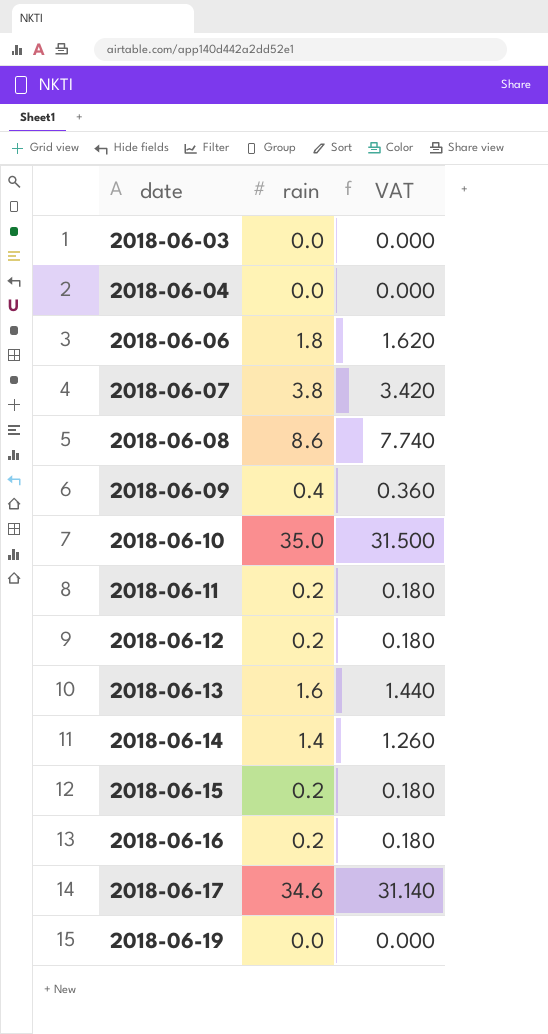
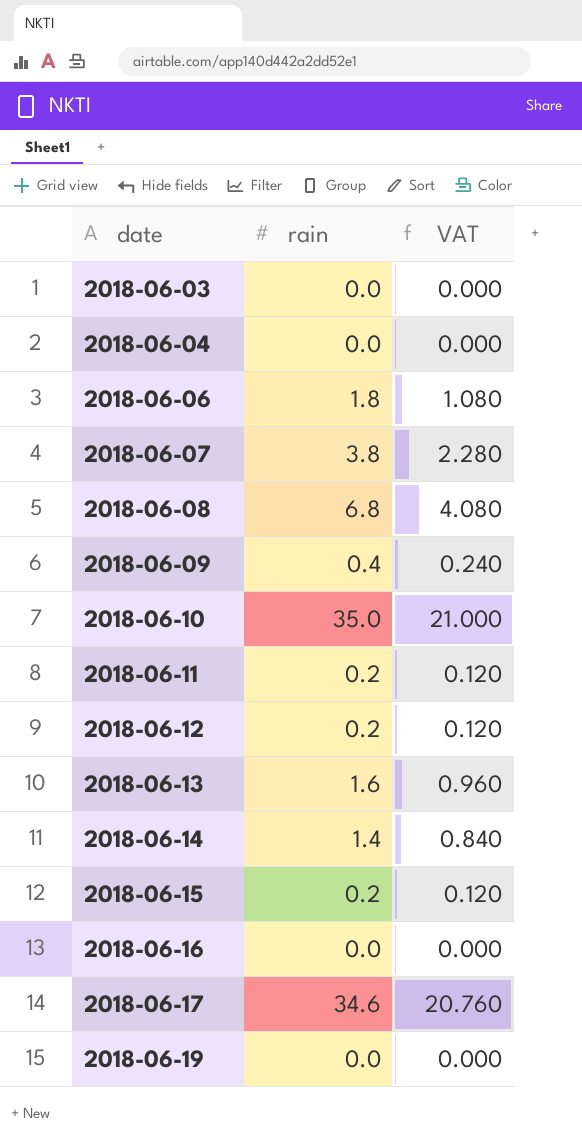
column VAT | formula: [rain] * 0.9 -> [rain] * 0.6
2018-06-08 | rain: 8.6 -> 6.8
2018-06-16 | rain: 0.2 -> 0.0

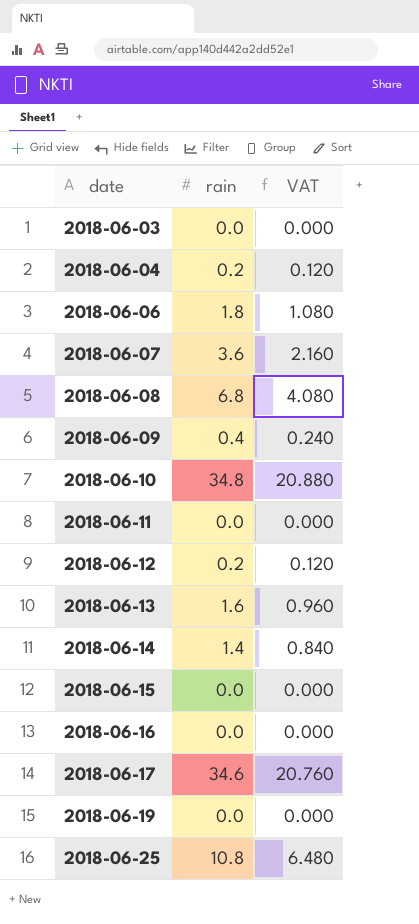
2018-06-04 | rain: 0.0 -> 0.2
2018-06-04 | VAT: 0.000 -> 0.120
2018-06-07 | rain: 3.8 -> 3.6
2018-06-07 | VAT: 2.280 -> 2.160
2018-06-10 | rain: 35.0 -> 34.8
2018-06-10 | VAT: 21.000 -> 20.880
2018-06-11 | rain: 0.2 -> 0.0
2018-06-11 | VAT: 0.120 -> 0.000
2018-06-15 | rain: 0.2 -> 0.0
2018-06-15 | VAT: 0.120 -> 0.000
row 2018-06-25: none -> 10.8 | 6.480

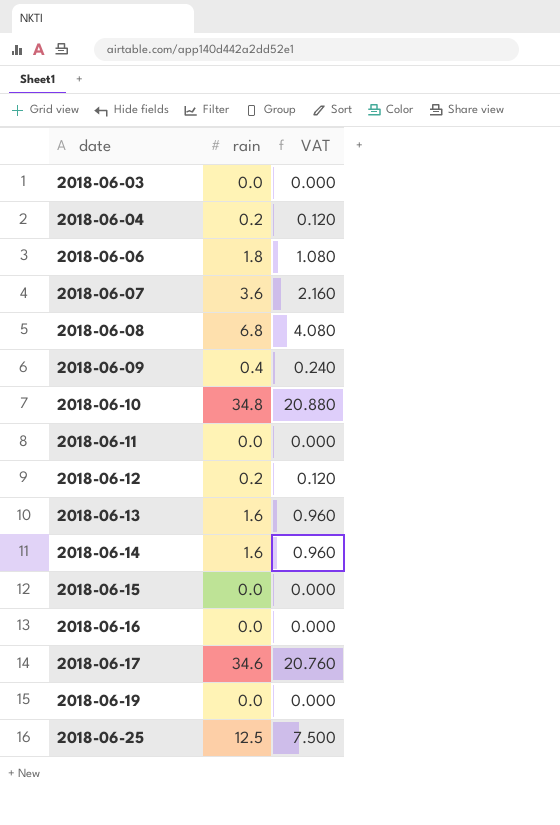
2018-06-14 | rain: 1.4 -> 1.6
2018-06-14 | VAT: 0.840 -> 0.960
2018-06-25 | rain: 10.8 -> 12.5
2018-06-25 | VAT: 6.480 -> 7.500

